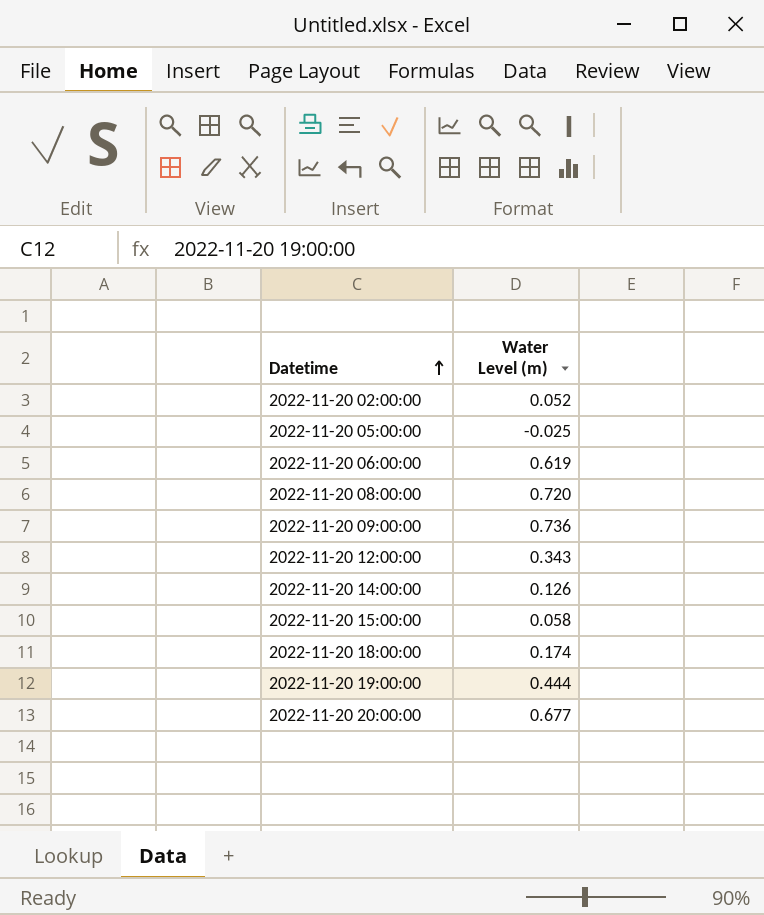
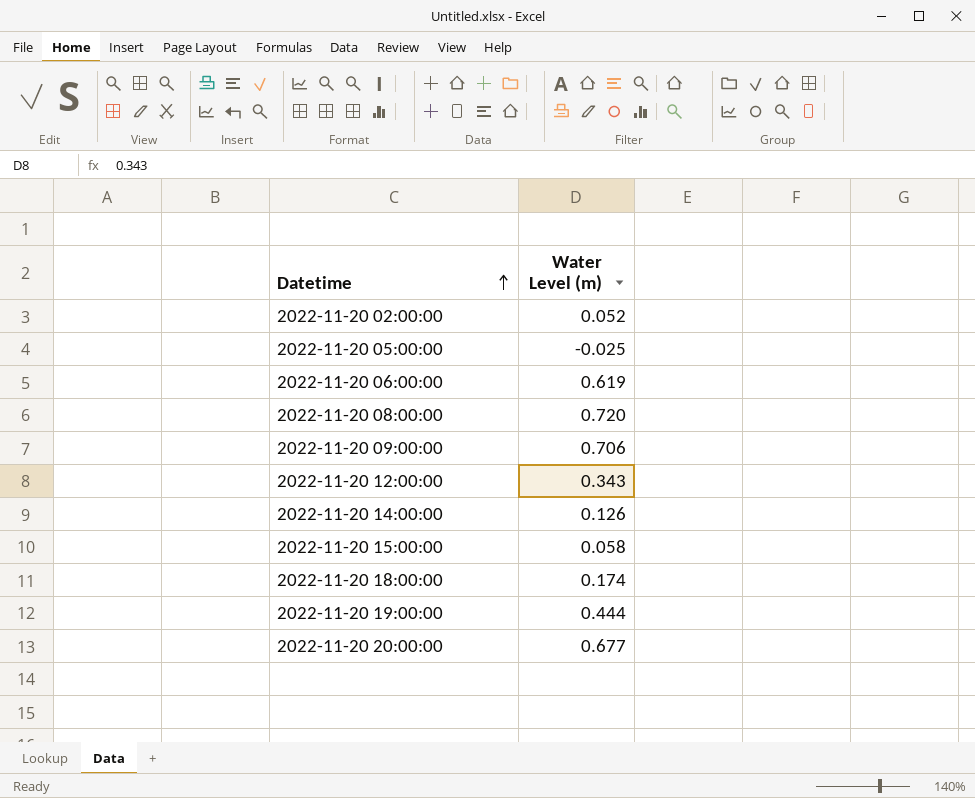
2022-11-20 09:00:00 | Water Level (m): 0.736 -> 0.706

